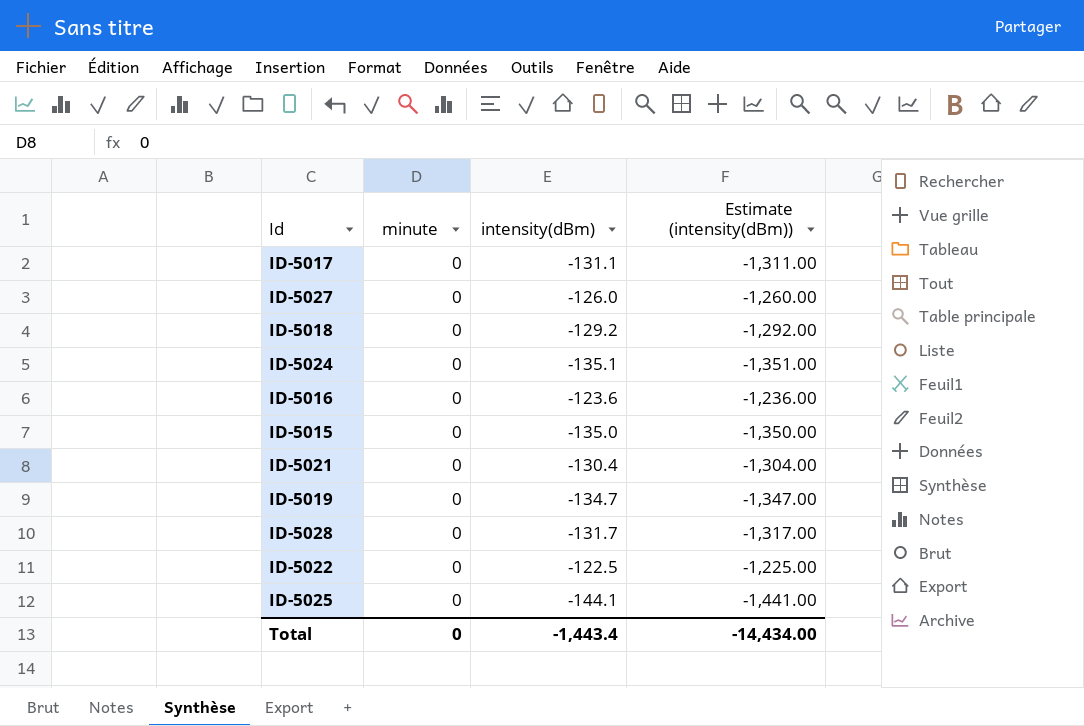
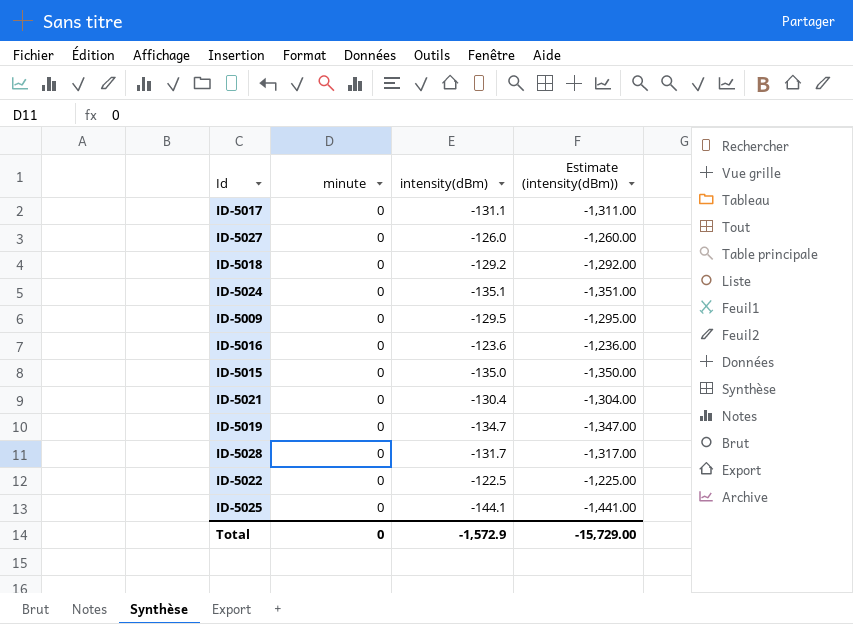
row ID-5009: none -> 0 | -129.5 | -1,295.00
Total | intensity(dBm): -1,443.4 -> -1,572.9
Total | Estimate (intensity(dBm)): -14,434.00 -> -15,729.00

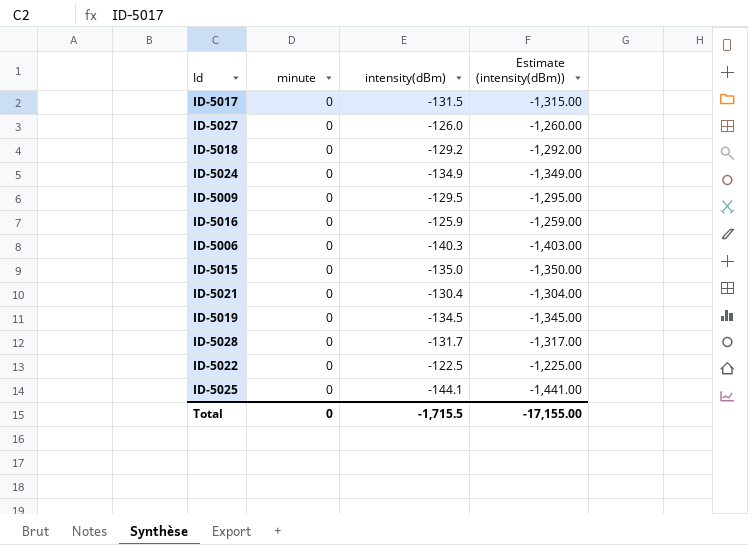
ID-5017 | intensity(dBm): -131.1 -> -131.5
ID-5017 | Estimate (intensity(dBm)): -1,311.00 -> -1,315.00
ID-5024 | intensity(dBm): -135.1 -> -134.9
ID-5024 | Estimate (intensity(dBm)): -1,351.00 -> -1,349.00
ID-5016 | intensity(dBm): -123.6 -> -125.9
ID-5016 | Estimate (intensity(dBm)): -1,236.00 -> -1,259.00
row ID-5006: none -> 0 | -140.3 | -1,403.00
ID-5019 | intensity(dBm): -134.7 -> -134.5
ID-5019 | Estimate (intensity(dBm)): -1,347.00 -> -1,345.00
Total | intensity(dBm): -1,572.9 -> -1,715.5
Total | Estimate (intensity(dBm)): -15,729.00 -> -17,155.00

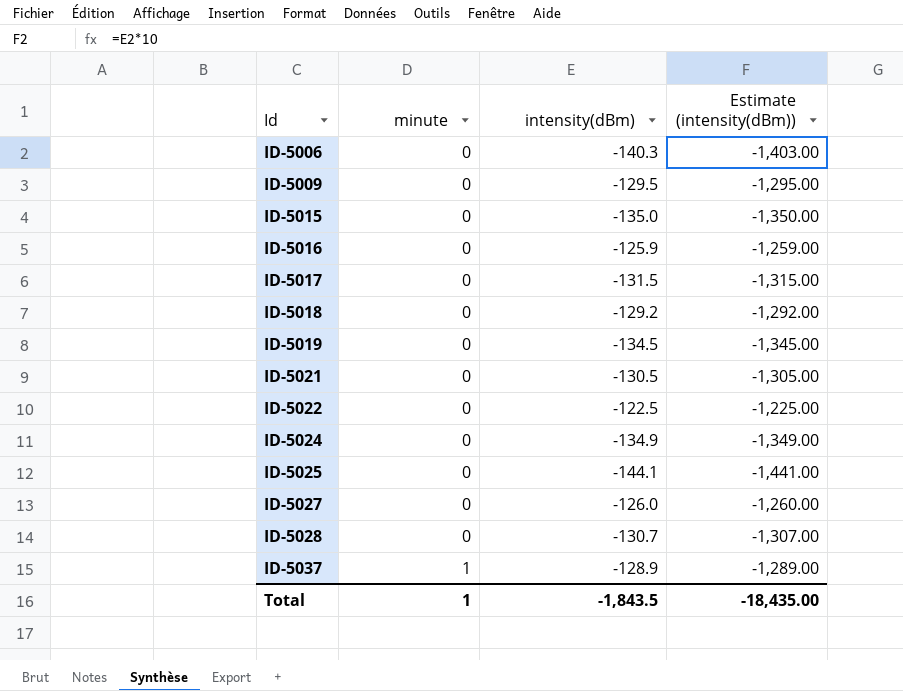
row order: none -> Id ascending
ID-5021 | intensity(dBm): -130.4 -> -130.5
ID-5021 | Estimate (intensity(dBm)): -1,304.00 -> -1,305.00
ID-5028 | intensity(dBm): -131.7 -> -130.7
ID-5028 | Estimate (intensity(dBm)): -1,317.00 -> -1,307.00
row ID-5037: none -> 1 | -128.9 | -1,289.00
Total | minute: 0 -> 1
Total | intensity(dBm): -1,715.5 -> -1,843.5
Total | Estimate (intensity(dBm)): -17,155.00 -> -18,435.00

